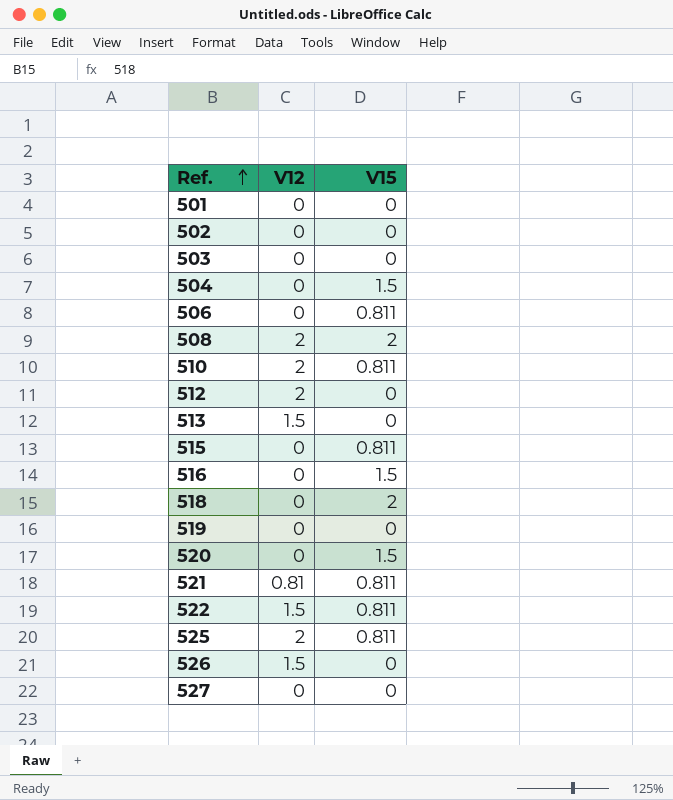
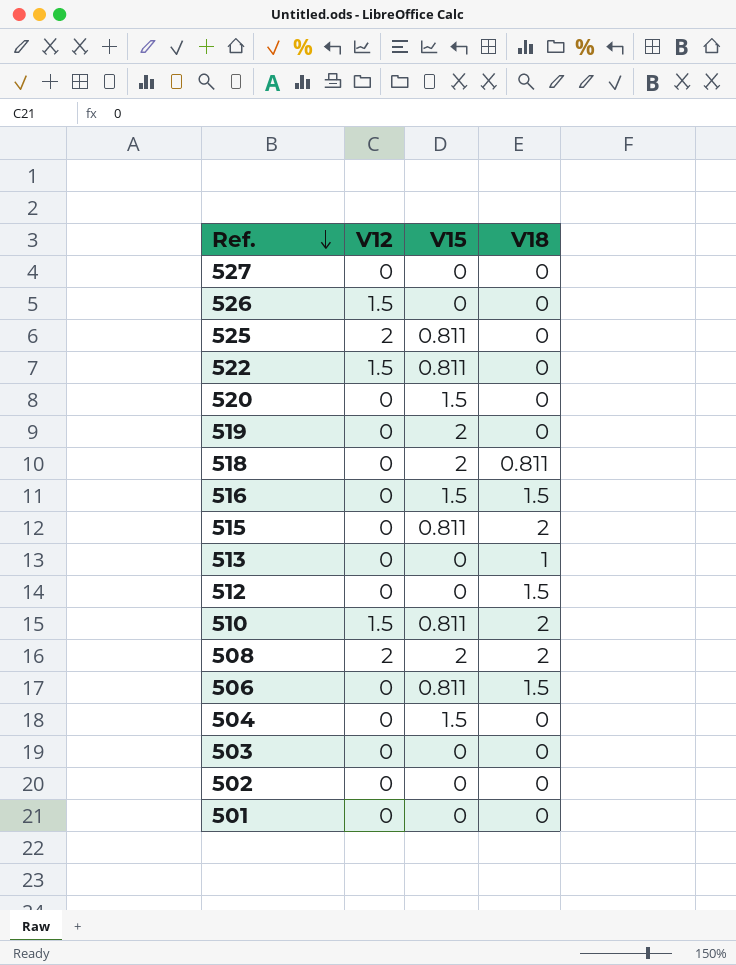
row order: Ref. ascending -> Ref. descending
column V18 | position: none -> 4
row 521: 0.81 | 0.811 -> none
519 | V15: 0 -> 2
513 | V12: 1.5 -> 0
512 | V12: 2 -> 0
510 | V12: 2 -> 1.5

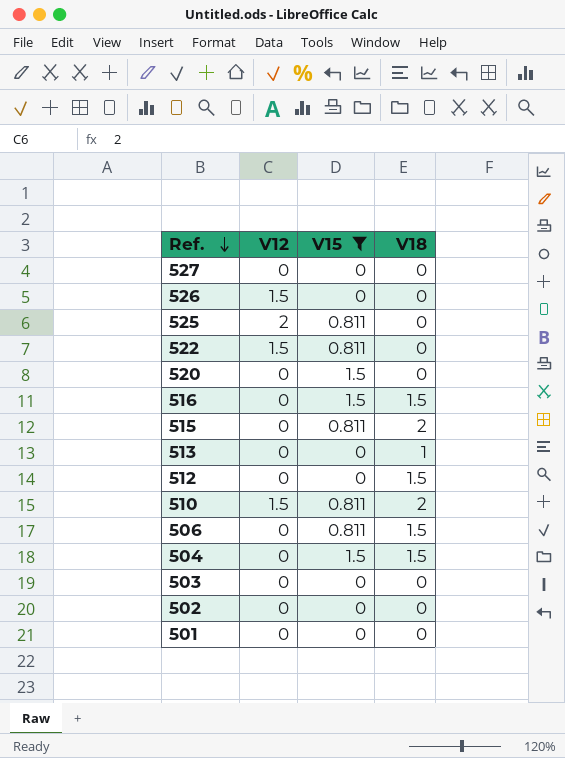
filter: none -> V15 != 2
504 | V18: 0 -> 1.5

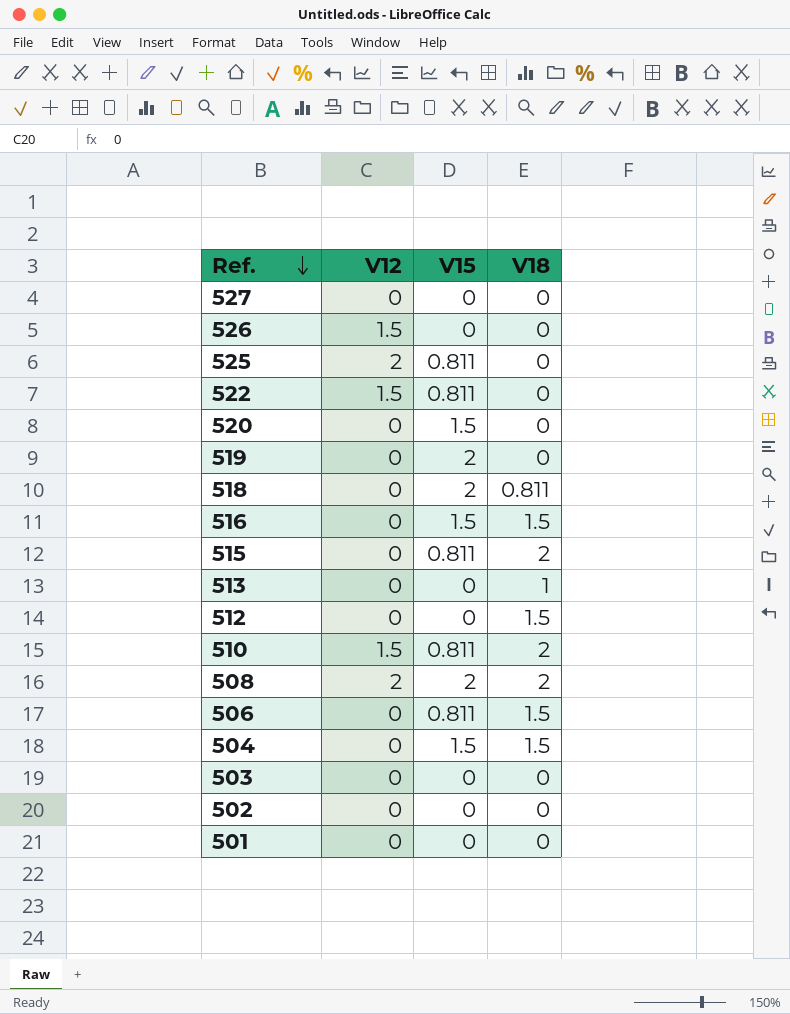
filter: V15 != 2 -> none

